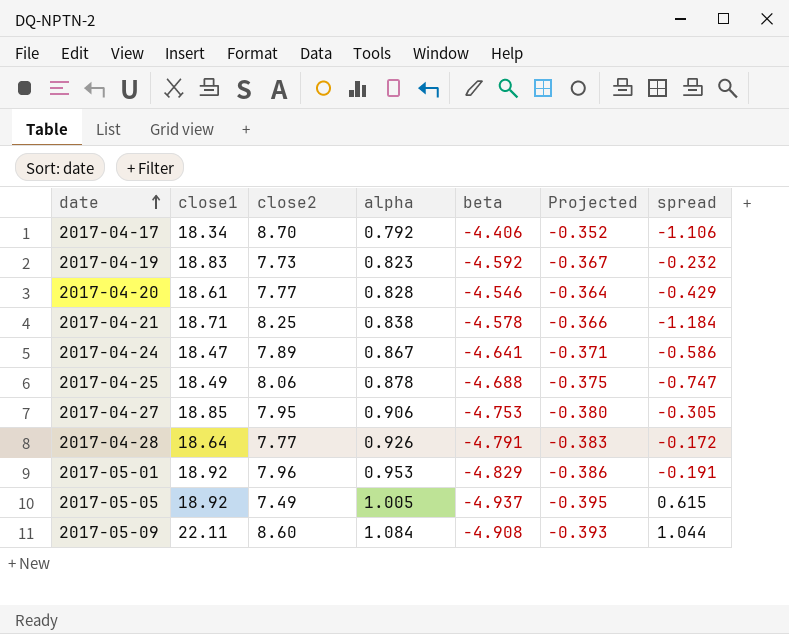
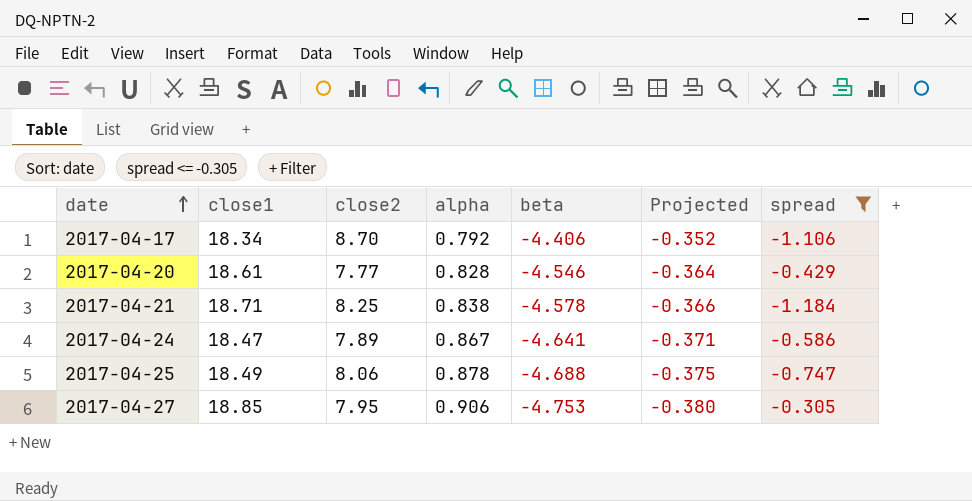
filter: none -> spread <= -0.305

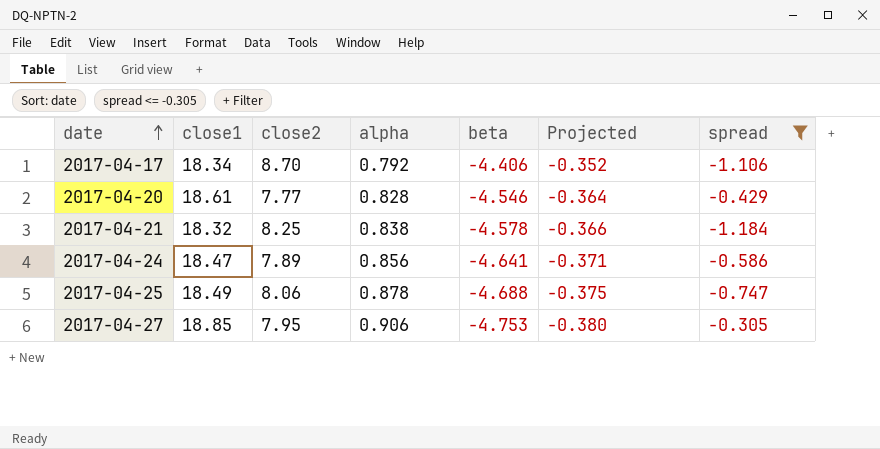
2017-04-21 | close1: 18.71 -> 18.32
2017-04-24 | alpha: 0.867 -> 0.856

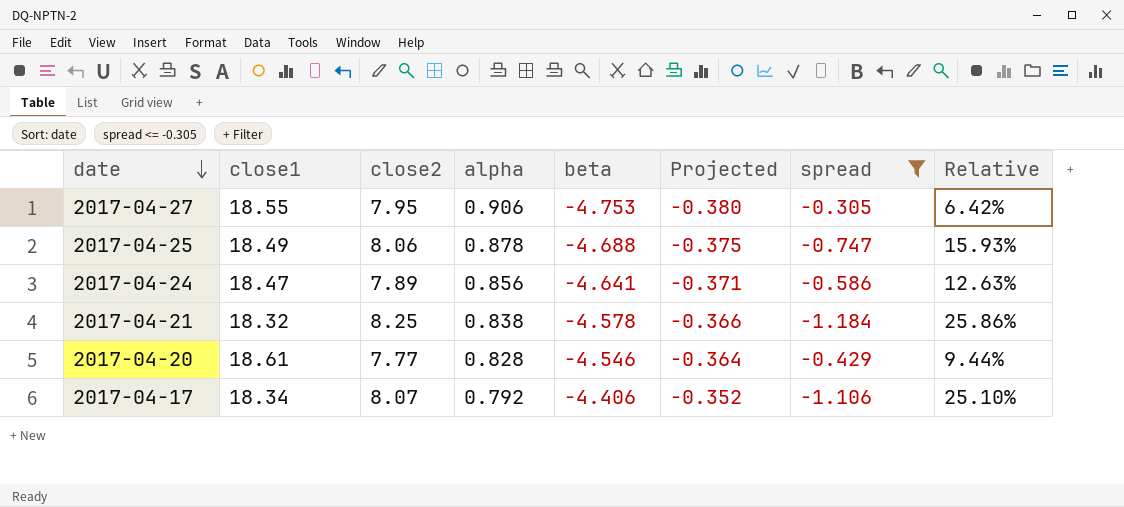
row order: date ascending -> date descending
column Relative | formula: none -> [spread] / [beta]
2017-04-27 | close1: 18.85 -> 18.55
2017-04-17 | close2: 8.70 -> 8.07

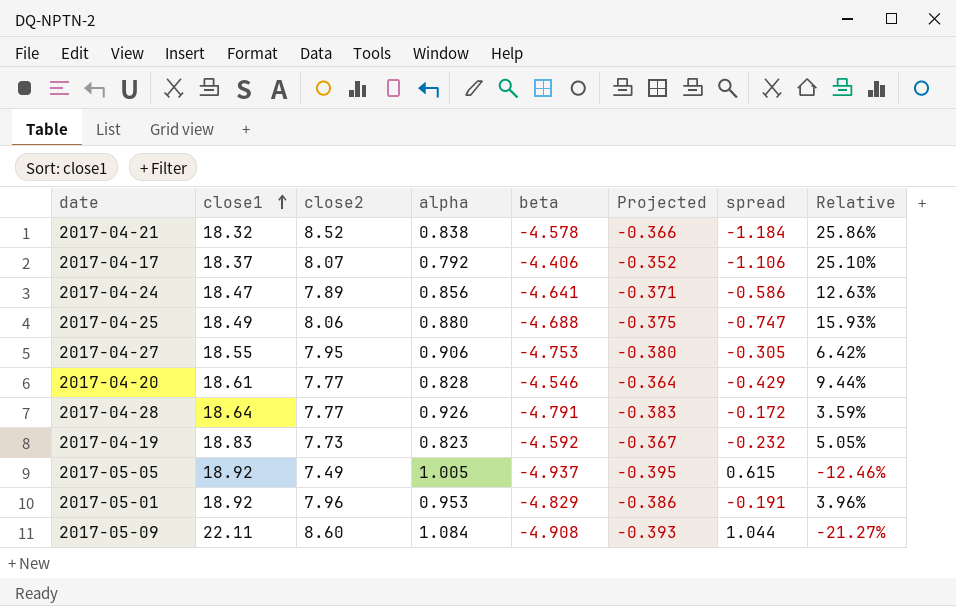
filter: spread <= -0.305 -> none
row order: date descending -> close1 ascending
2017-04-21 | close2: 8.25 -> 8.52
2017-04-17 | close1: 18.34 -> 18.37
2017-04-25 | alpha: 0.878 -> 0.880

